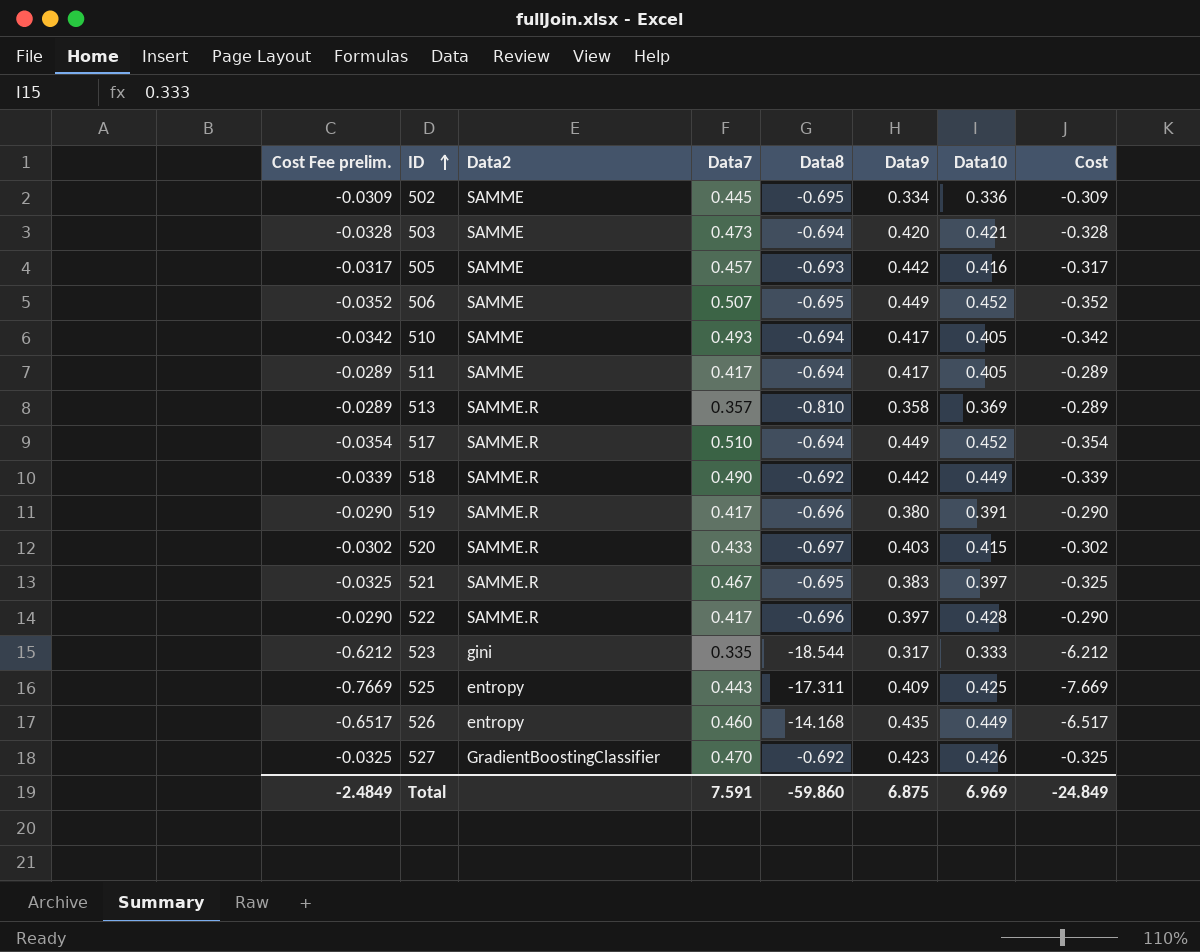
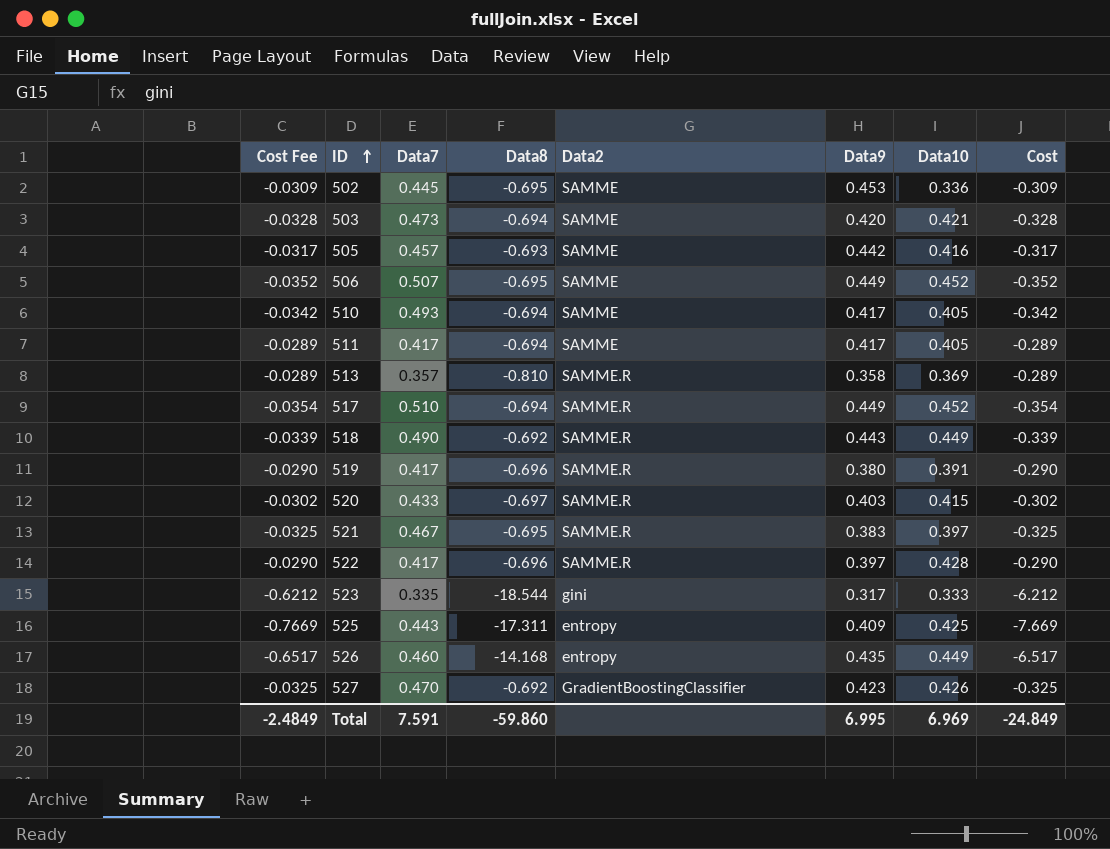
column name: Cost Fee prelim. -> Cost Fee
column Data2 | position: 3 -> 5
502 | Data9: 0.334 -> 0.453
518 | Data9: 0.442 -> 0.443
Total | Data9: 6.875 -> 6.995

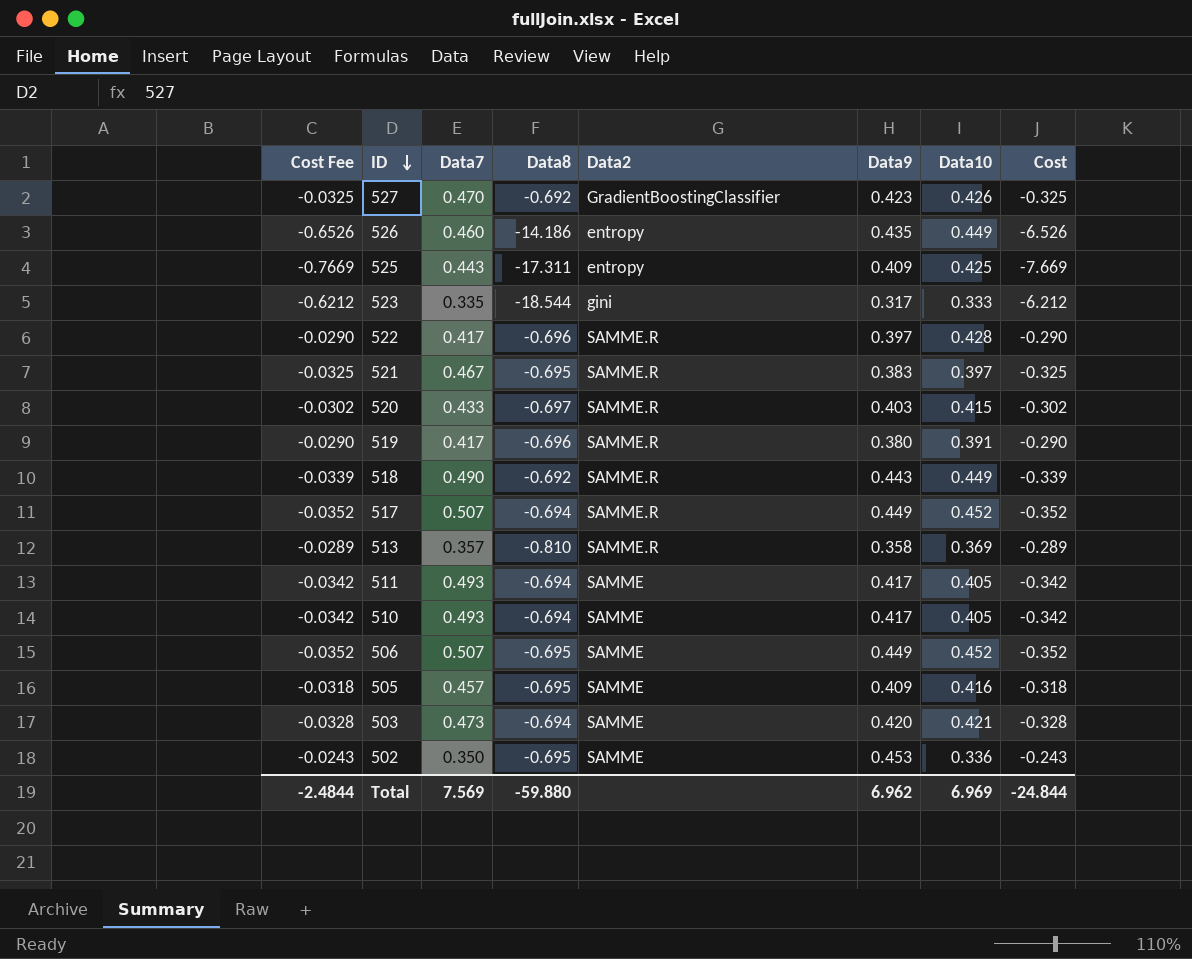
row order: ID ascending -> ID descending
526 | Cost Fee: -0.6517 -> -0.6526
526 | Data8: -14.168 -> -14.186
526 | Cost: -6.517 -> -6.526
517 | Cost Fee: -0.0354 -> -0.0352
517 | Data7: 0.510 -> 0.507
517 | Cost: -0.354 -> -0.352
511 | Cost Fee: -0.0289 -> -0.0342
511 | Data7: 0.417 -> 0.493
511 | Cost: -0.289 -> -0.342
505 | Cost Fee: -0.0317 -> -0.0318
505 | Data8: -0.693 -> -0.695
505 | Data9: 0.442 -> 0.409
505 | Cost: -0.317 -> -0.318
502 | Cost Fee: -0.0309 -> -0.0243
502 | Data7: 0.445 -> 0.350
502 | Cost: -0.309 -> -0.243
Total | Cost Fee: -2.4849 -> -2.4844
Total | Data7: 7.591 -> 7.569
Total | Data8: -59.860 -> -59.880
Total | Data9: 6.995 -> 6.962
Total | Cost: -24.849 -> -24.844

